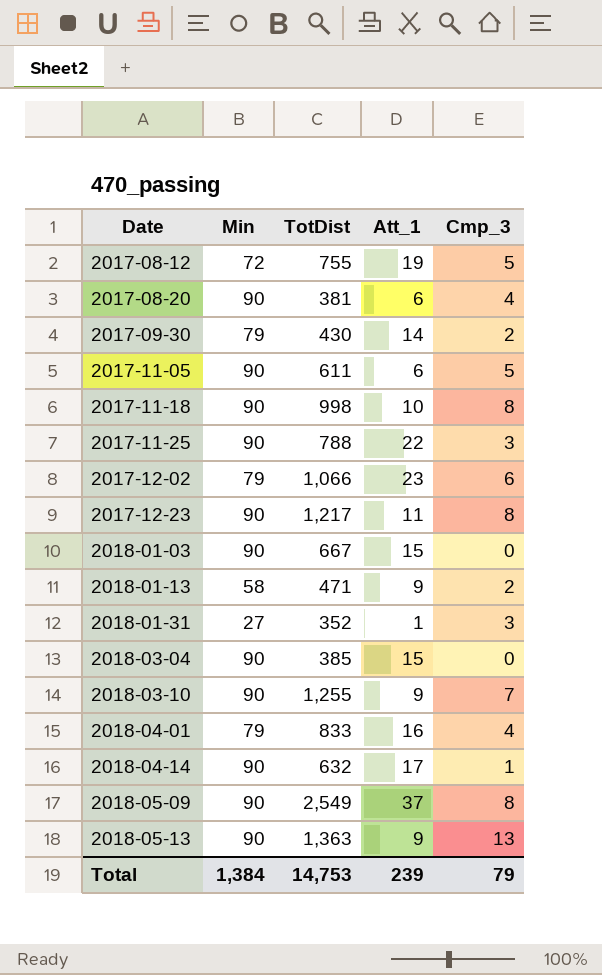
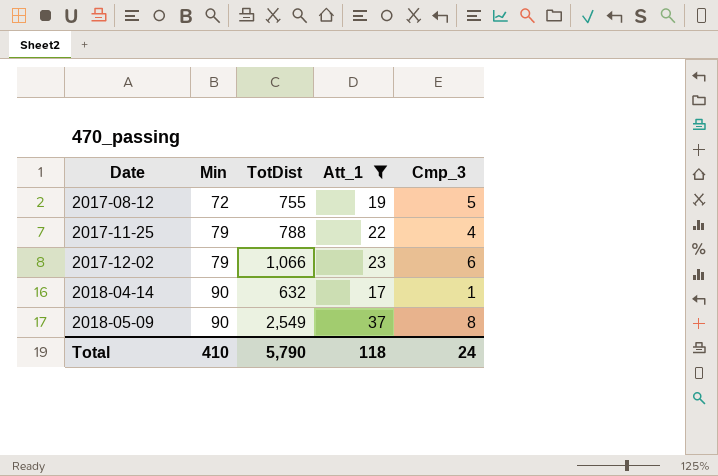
filter: none -> Att_1 >= 17
2017-11-25 | Min: 90 -> 79
2017-11-25 | Cmp_3: 3 -> 4
Total | Min: 1,384 -> 410
Total | TotDist: 14,753 -> 5,790
Total | Att_1: 239 -> 118
Total | Cmp_3: 79 -> 24

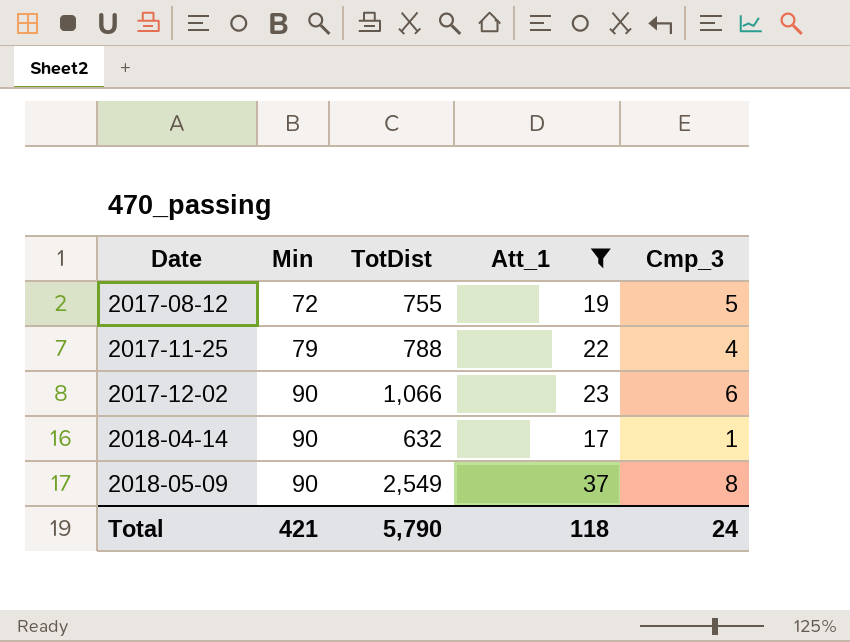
2017-12-02 | Min: 79 -> 90
Total | Min: 410 -> 421

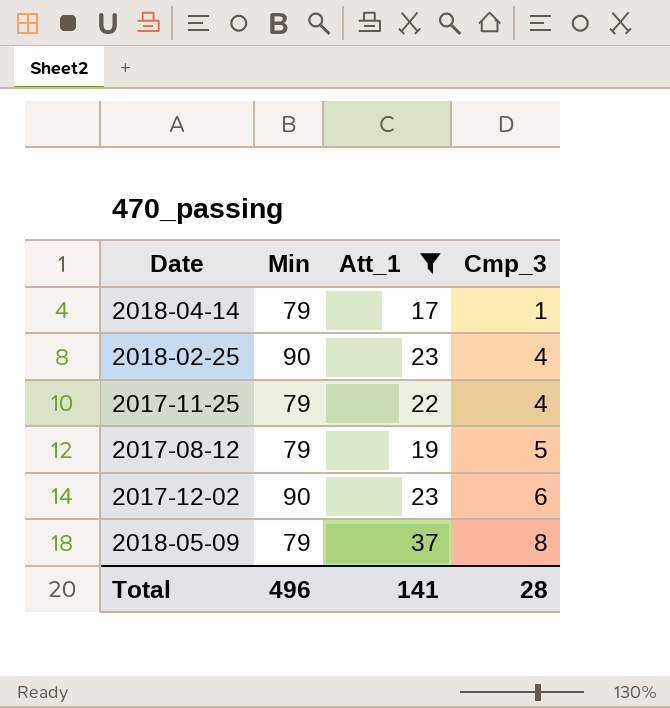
row order: Date ascending -> Cmp_3 ascending
column TotDist | position: 3 -> none
2018-04-14 | Min: 90 -> 79
row 2018-02-25: none -> 90 | 23 | 4
2017-08-12 | Min: 72 -> 79
2018-05-09 | Min: 90 -> 79
Total | Min: 421 -> 496
Total | Att_1: 118 -> 141
Total | Cmp_3: 24 -> 28

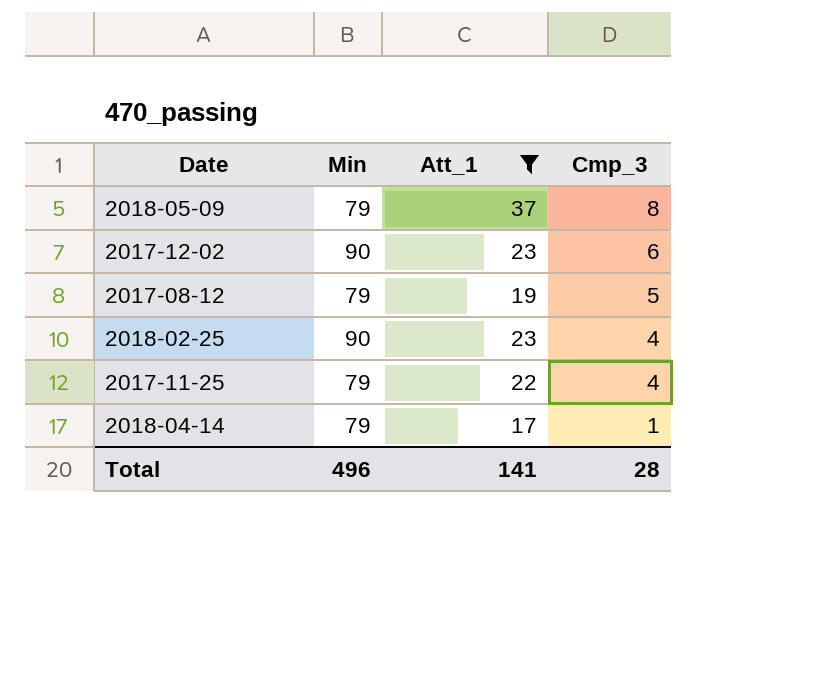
row order: Cmp_3 ascending -> Cmp_3 descending

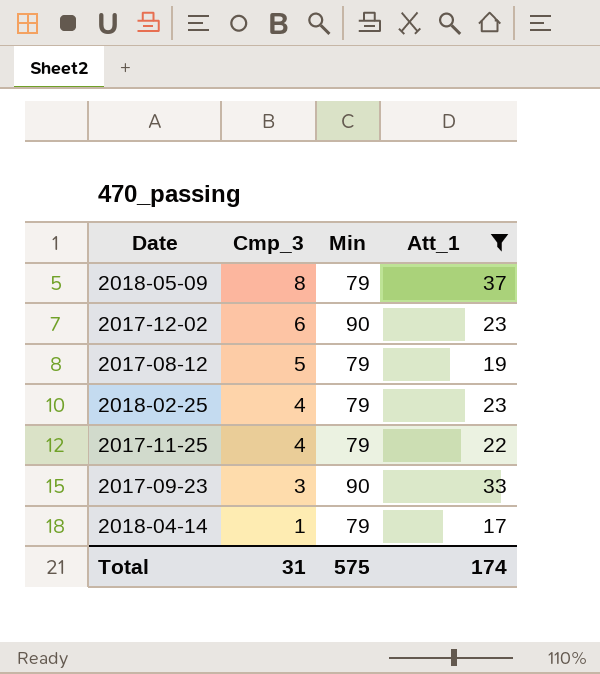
column Cmp_3 | position: 4 -> 2
2018-02-25 | Min: 90 -> 79
row 2017-09-23: none -> 3 | 90 | 33
Total | Cmp_3: 28 -> 31
Total | Min: 496 -> 575
Total | Att_1: 141 -> 174

